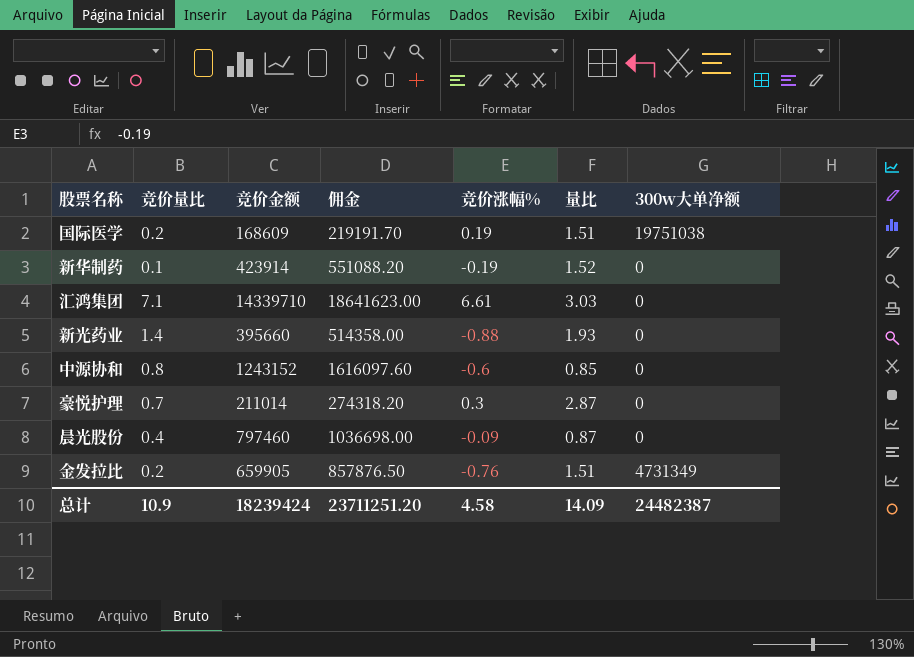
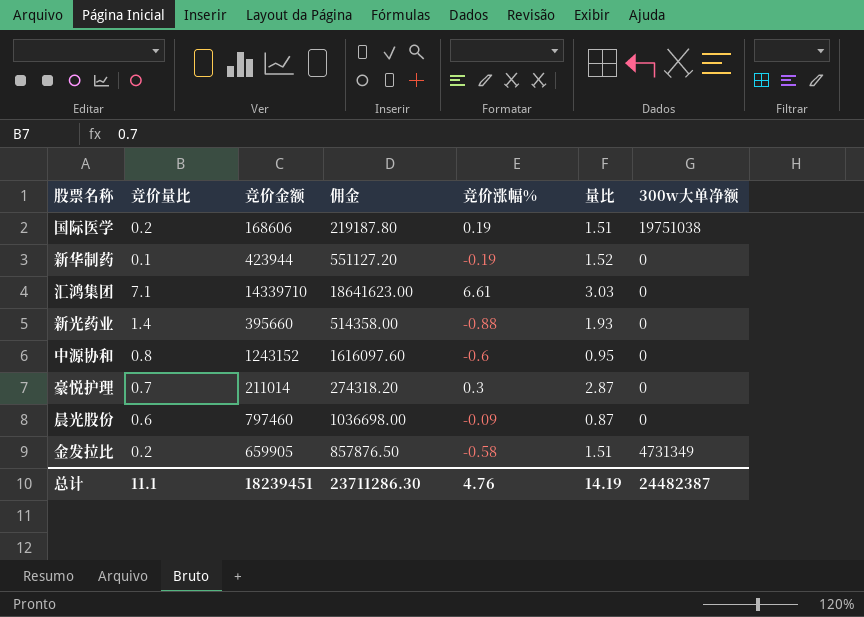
国际医学 | 竞价金额: 168609 -> 168606
国际医学 | 佣金: 219191.70 -> 219187.80
新华制药 | 竞价金额: 423914 -> 423944
新华制药 | 佣金: 551088.20 -> 551127.20
中源协和 | 量比: 0.85 -> 0.95
晨光股份 | 竞价量比: 0.4 -> 0.6
金发拉比 | 竞价涨幅%: -0.76 -> -0.58
总计 | 竞价量比: 10.9 -> 11.1
总计 | 竞价金额: 18239424 -> 18239451
总计 | 佣金: 23711251.20 -> 23711286.30
总计 | 竞价涨幅%: 4.58 -> 4.76
总计 | 量比: 14.09 -> 14.19

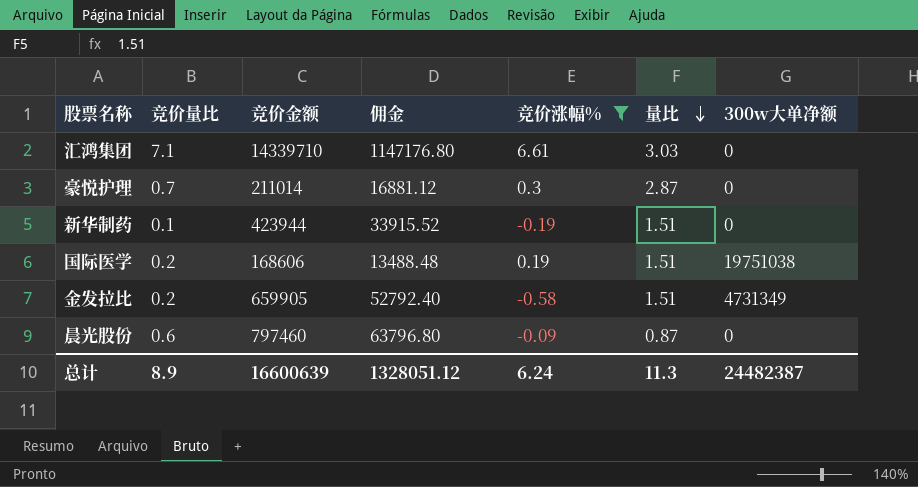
filter: none -> 竞价涨幅% >= -0.58
row order: none -> 量比 descending
column 佣金 | formula: [竞价金额] * 1.3 -> [竞价金额] * 0.08
新华制药 | 量比: 1.52 -> 1.51
总计 | 竞价量比: 11.1 -> 8.9
总计 | 竞价金额: 18239451 -> 16600639
总计 | 佣金: 23711286.30 -> 1328051.12
总计 | 竞价涨幅%: 4.76 -> 6.24
总计 | 量比: 14.19 -> 11.3

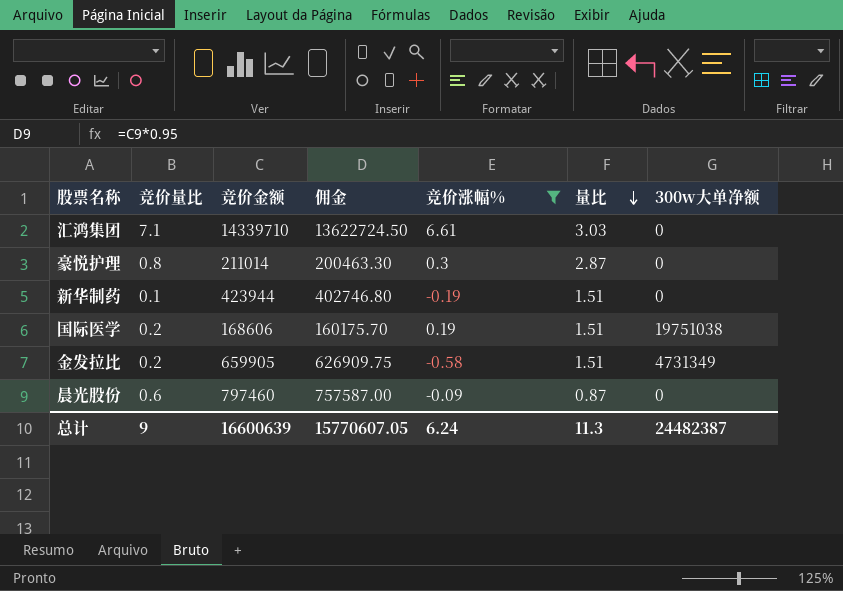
column 佣金 | formula: [竞价金额] * 0.08 -> [竞价金额] * 0.95
豪悦护理 | 竞价量比: 0.7 -> 0.8
总计 | 竞价量比: 8.9 -> 9
总计 | 佣金: 1328051.12 -> 15770607.05

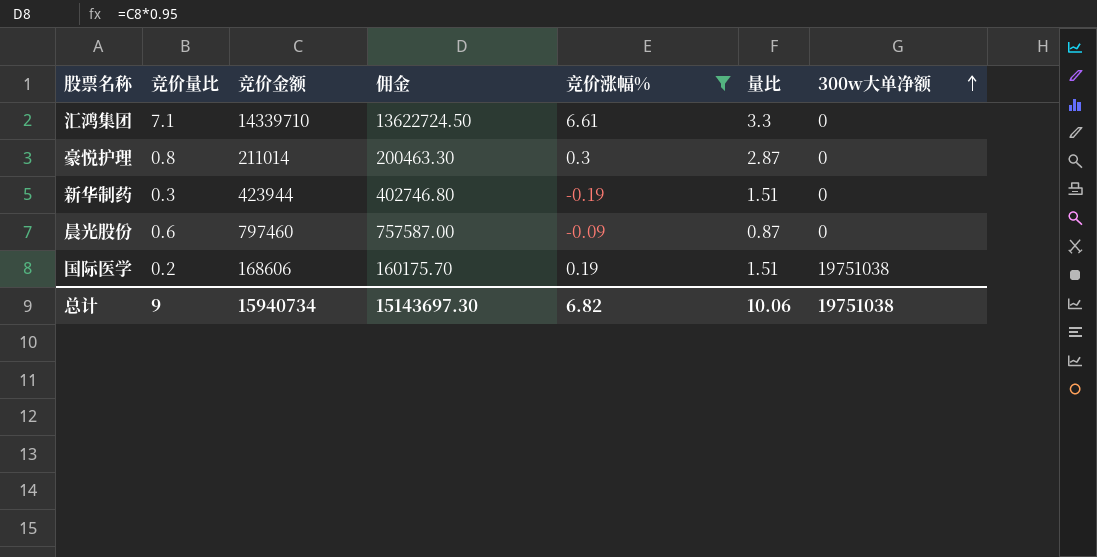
row order: 量比 descending -> 300w大单净额 ascending
row 金发拉比: 0.2 | 659905 | 626909.75 | -0.58 | 1.51 | 4731349 -> none
汇鸿集团 | 量比: 3.03 -> 3.3
新华制药 | 竞价量比: 0.1 -> 0.3
总计 | 竞价金额: 16600639 -> 15940734
总计 | 佣金: 15770607.05 -> 15143697.30
总计 | 竞价涨幅%: 6.24 -> 6.82
总计 | 量比: 11.3 -> 10.06
总计 | 300w大单净额: 24482387 -> 19751038

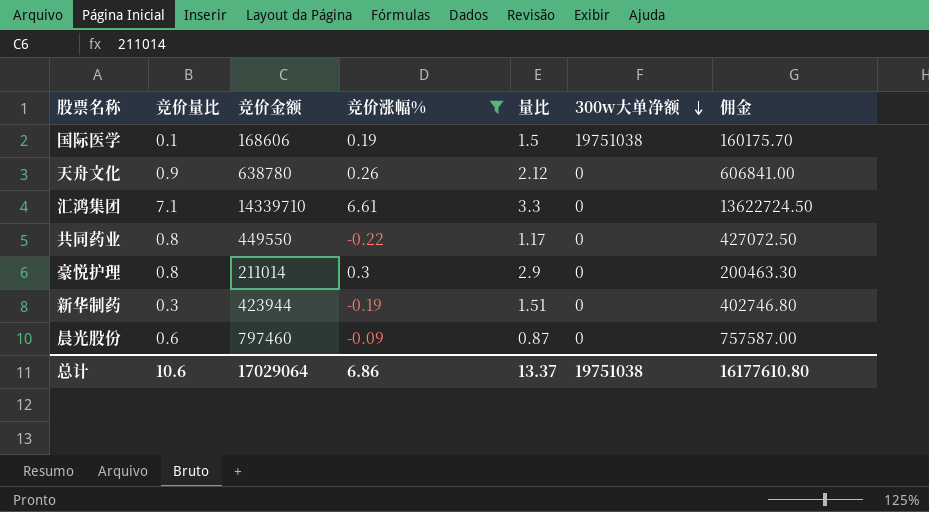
row order: 300w大单净额 ascending -> 300w大单净额 descending
column 佣金 | position: 4 -> 7
国际医学 | 竞价量比: 0.2 -> 0.1
国际医学 | 量比: 1.51 -> 1.5
row 天舟文化: none -> 0.9 | 638780 | 0.26 | 2.12 | 0 | 606841.00
row 共同药业: none -> 0.8 | 449550 | -0.22 | 1.17 | 0 | 427072.50
豪悦护理 | 量比: 2.87 -> 2.9
总计 | 竞价量比: 9 -> 10.6
总计 | 竞价金额: 15940734 -> 17029064
总计 | 竞价涨幅%: 6.82 -> 6.86
总计 | 量比: 10.06 -> 13.37
总计 | 佣金: 15143697.30 -> 16177610.80

